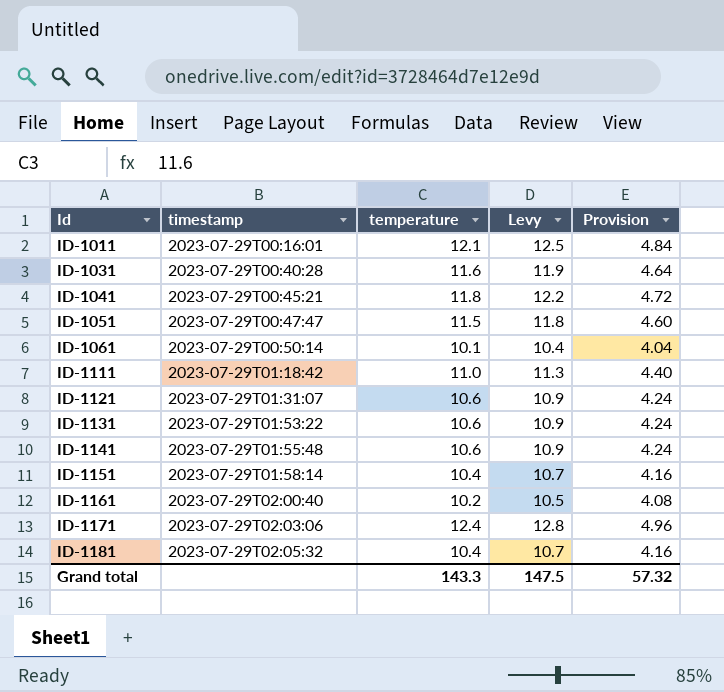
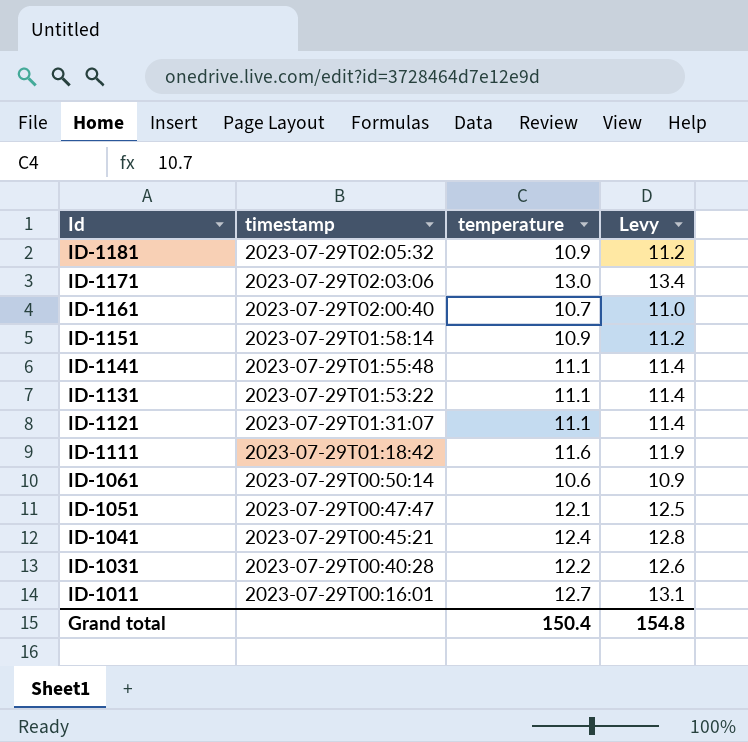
row order: Id ascending -> Id descending
column Provision | formula: [temperature] * 0.4 -> none
ID-1181 | temperature: 10.4 -> 10.9
ID-1181 | Levy: 10.7 -> 11.2
ID-1171 | temperature: 12.4 -> 13.0
ID-1171 | Levy: 12.8 -> 13.4
ID-1161 | temperature: 10.2 -> 10.7
ID-1161 | Levy: 10.5 -> 11.0
ID-1151 | temperature: 10.4 -> 10.9
ID-1151 | Levy: 10.7 -> 11.2
ID-1141 | temperature: 10.6 -> 11.1
ID-1141 | Levy: 10.9 -> 11.4
ID-1131 | temperature: 10.6 -> 11.1
ID-1131 | Levy: 10.9 -> 11.4
ID-1121 | temperature: 10.6 -> 11.1
ID-1121 | Levy: 10.9 -> 11.4
ID-1111 | temperature: 11.0 -> 11.6
ID-1111 | Levy: 11.3 -> 11.9
ID-1061 | temperature: 10.1 -> 10.6
ID-1061 | Levy: 10.4 -> 10.9
ID-1051 | temperature: 11.5 -> 12.1
ID-1051 | Levy: 11.8 -> 12.5
ID-1041 | temperature: 11.8 -> 12.4
ID-1041 | Levy: 12.2 -> 12.8
ID-1031 | temperature: 11.6 -> 12.2
ID-1031 | Levy: 11.9 -> 12.6
ID-1011 | temperature: 12.1 -> 12.7
ID-1011 | Levy: 12.5 -> 13.1
Grand total | temperature: 143.3 -> 150.4
Grand total | Levy: 147.5 -> 154.8

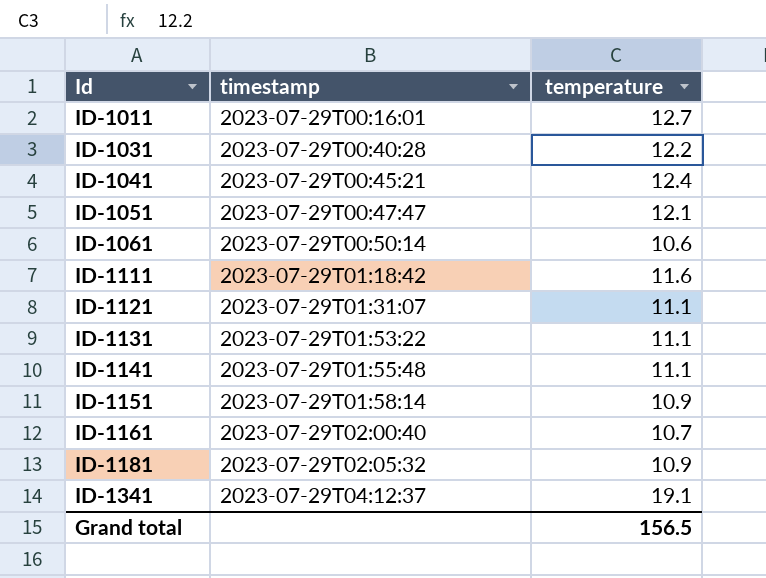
row order: Id descending -> Id ascending
column Levy | formula: [temperature] * 1.03 -> none
row ID-1171: 2023-07-29T02:03:06 | 13.0 | 13.4 -> none
row ID-1341: none -> 2023-07-29T04:12:37 | 19.1
Grand total | temperature: 150.4 -> 156.5

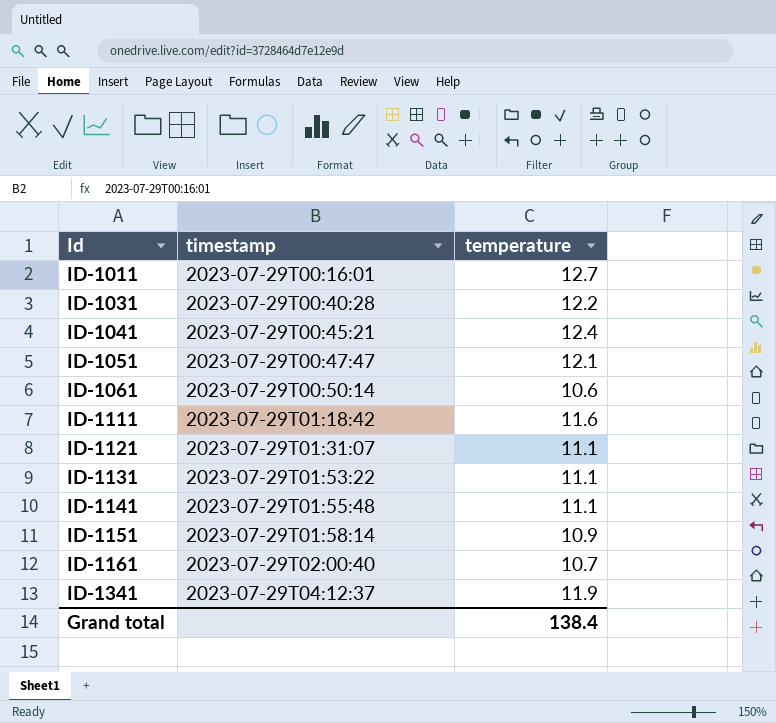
row ID-1181: 2023-07-29T02:05:32 | 10.9 -> none
ID-1341 | temperature: 19.1 -> 11.9
Grand total | temperature: 156.5 -> 138.4

